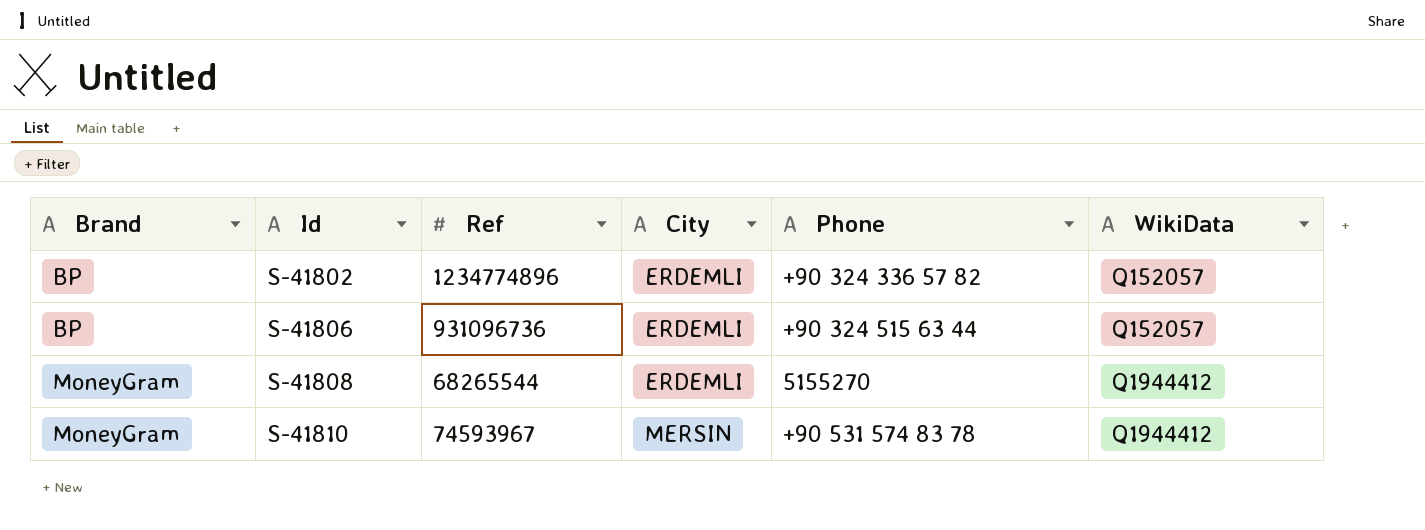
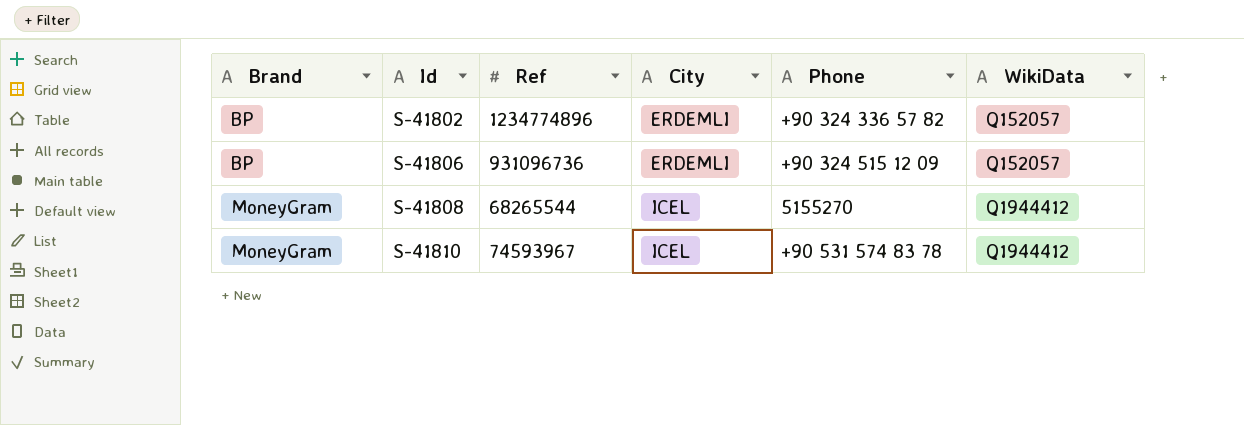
S-41806 | Phone: +90 324 515 63 44 -> +90 324 515 12 09
S-41808 | City: ERDEMLI -> ICEL
S-41810 | City: MERSIN -> ICEL

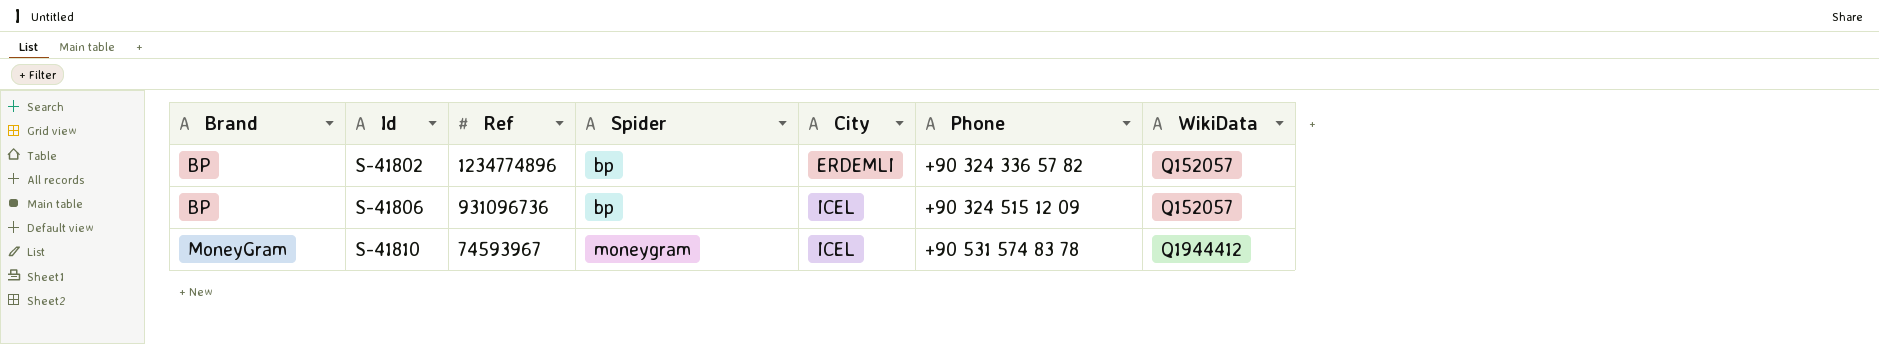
column Spider | position: none -> 4
row S-41808: MoneyGram | 68265544 | ICEL | 5155270 | Q1944412 -> none
S-41806 | City: ERDEMLI -> ICEL

